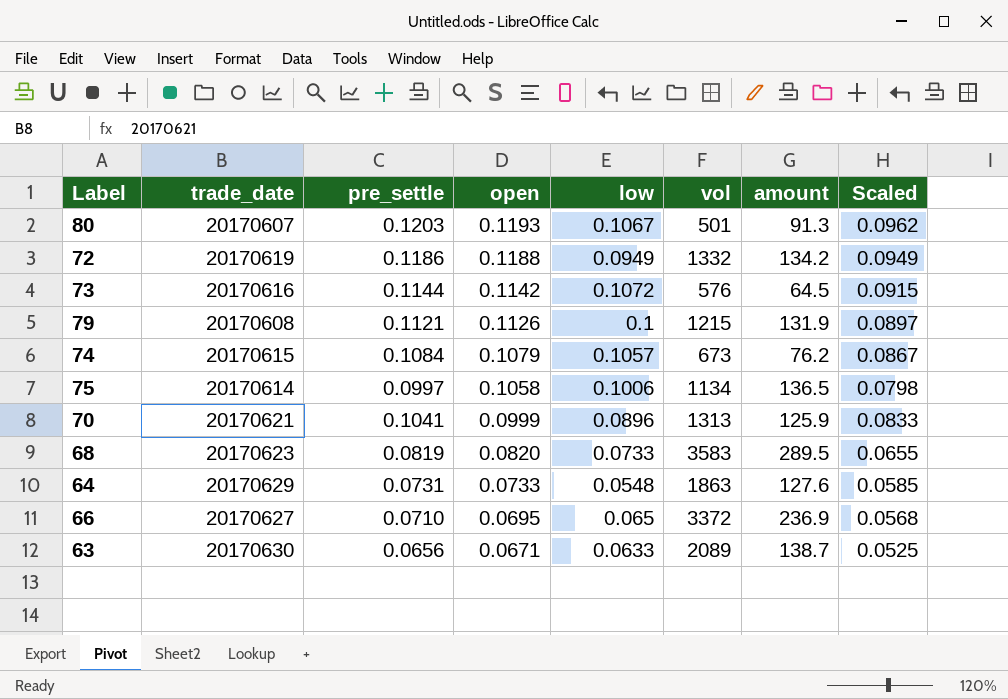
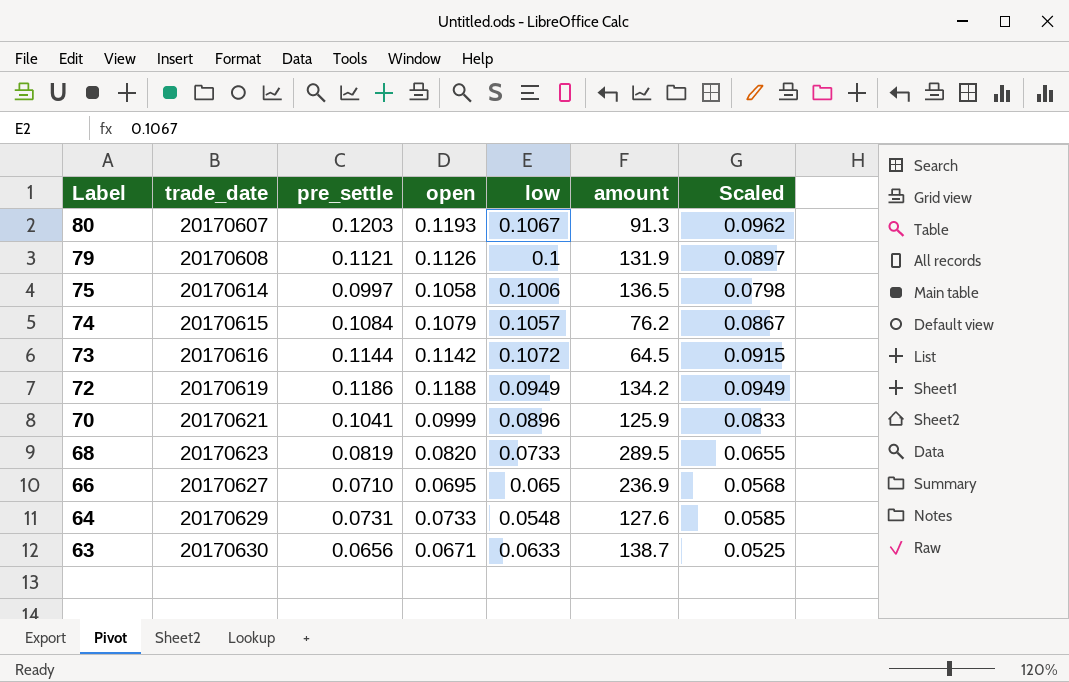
row order: open descending -> Label descending
column vol | position: 6 -> none

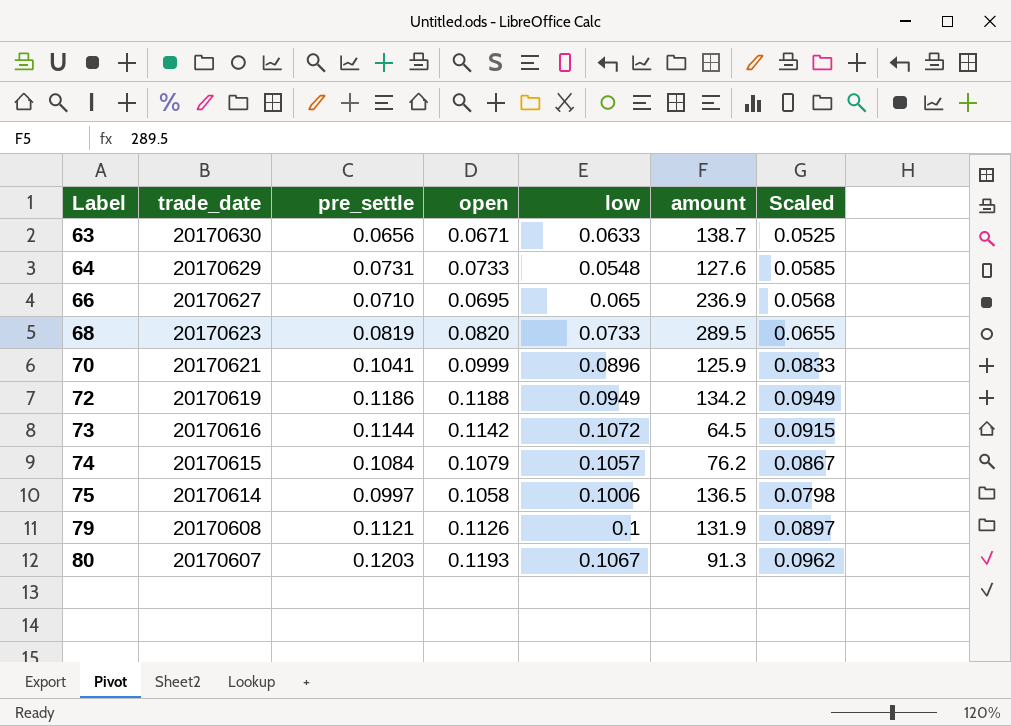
row order: Label descending -> Label ascending

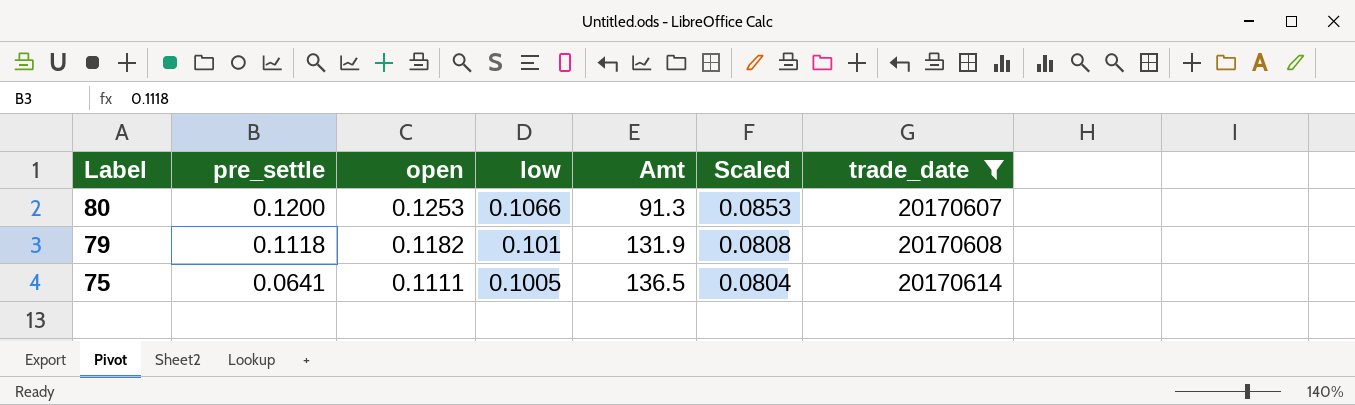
filter: none -> trade_date <= 20170614
row order: Label ascending -> Label descending
column name: amount -> Amt
column Scaled | formula: [pre_settle] * 0.8 -> [low] * 0.8
column trade_date | position: 2 -> 7
80 | pre_settle: 0.1203 -> 0.1200
80 | open: 0.1193 -> 0.1253
80 | low: 0.1067 -> 0.1066
79 | pre_settle: 0.1121 -> 0.1118
79 | open: 0.1126 -> 0.1182
79 | low: 0.1 -> 0.101
75 | pre_settle: 0.0997 -> 0.0641
75 | open: 0.1058 -> 0.1111
75 | low: 0.1006 -> 0.1005

